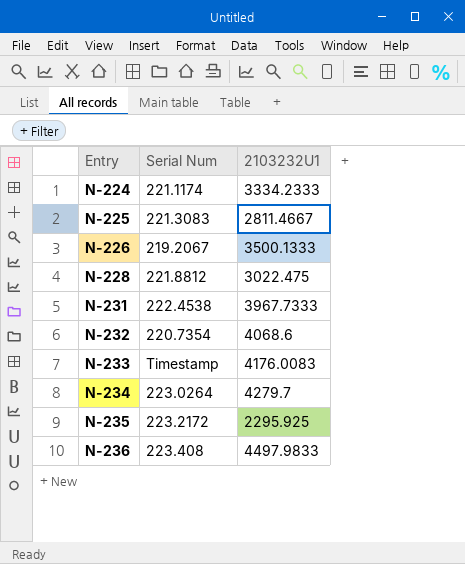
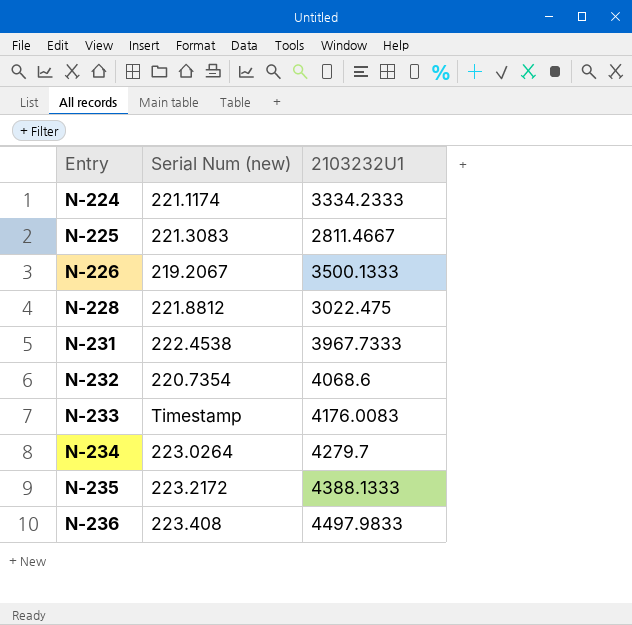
column name: Serial Num -> Serial Num (new)
N-235 | 2103232U1: 2295.925 -> 4388.1333

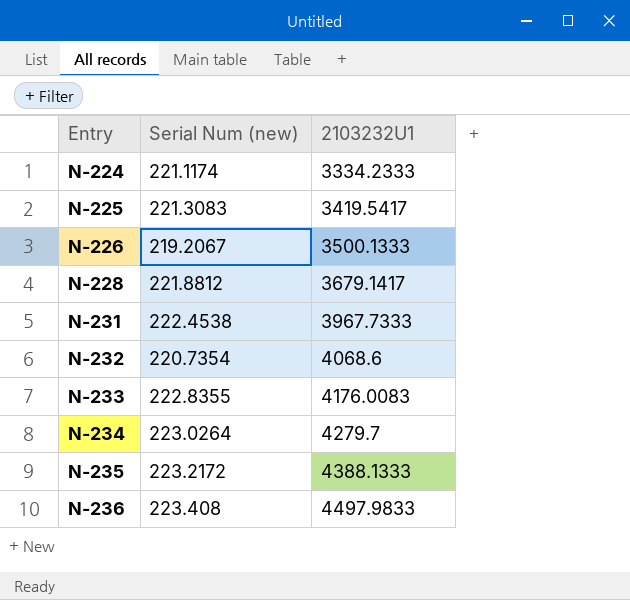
N-225 | 2103232U1: 2811.4667 -> 3419.5417
N-228 | 2103232U1: 3022.475 -> 3679.1417
N-233 | Serial Num (new): Timestamp -> 222.8355

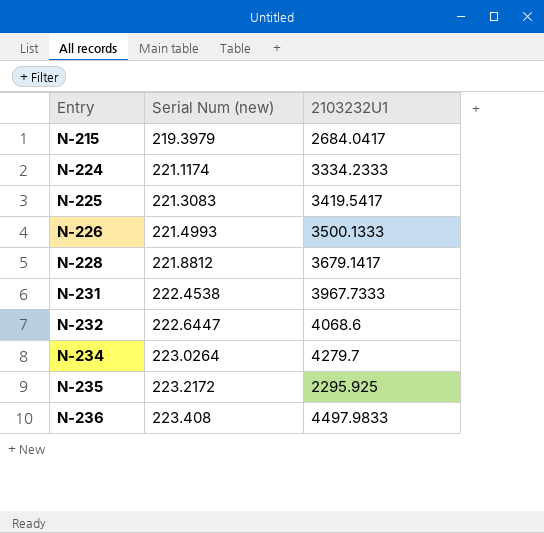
row N-233: 222.8355 | 4176.0083 -> none
row N-215: none -> 219.3979 | 2684.0417
N-226 | Serial Num (new): 219.2067 -> 221.4993
N-232 | Serial Num (new): 220.7354 -> 222.6447
N-235 | 2103232U1: 4388.1333 -> 2295.925

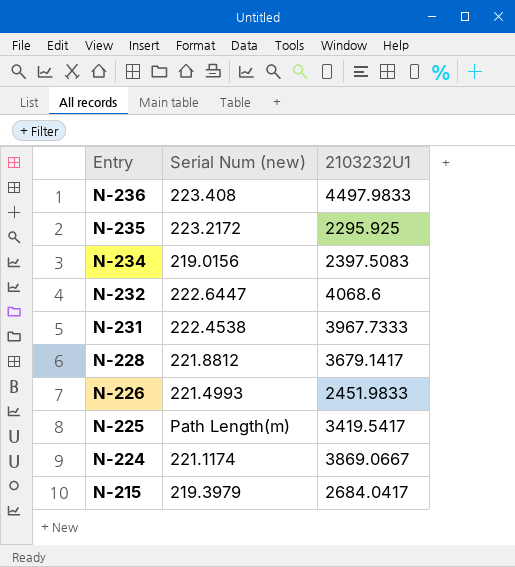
row order: Entry ascending -> Entry descending
N-234 | Serial Num (new): 223.0264 -> 219.0156
N-234 | 2103232U1: 4279.7 -> 2397.5083
N-226 | 2103232U1: 3500.1333 -> 2451.9833
N-225 | Serial Num (new): 221.3083 -> Path Length(m)
N-224 | 2103232U1: 3334.2333 -> 3869.0667

